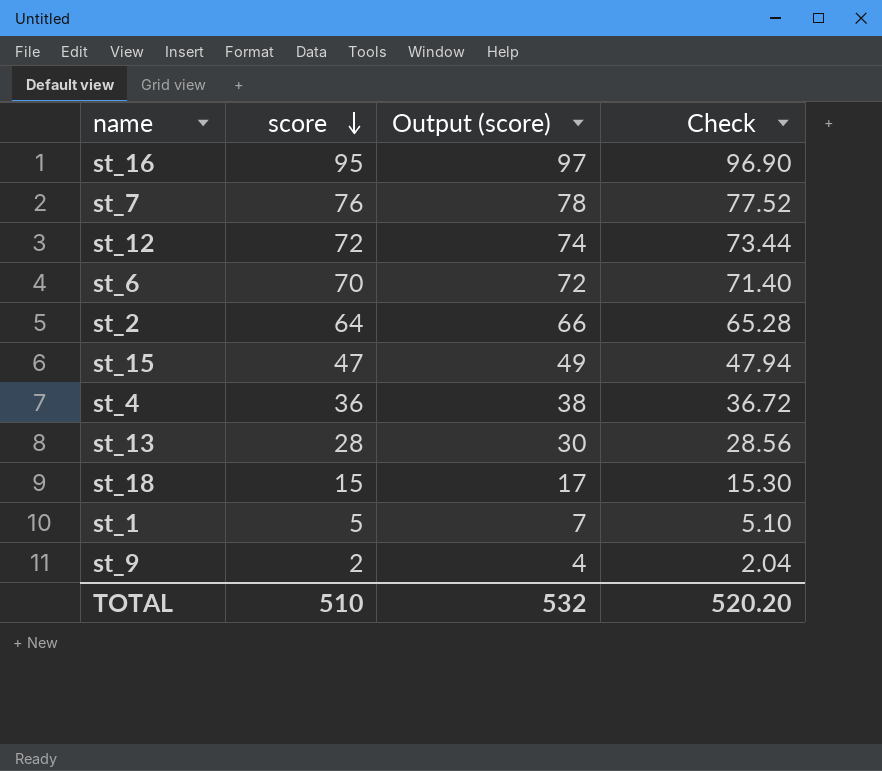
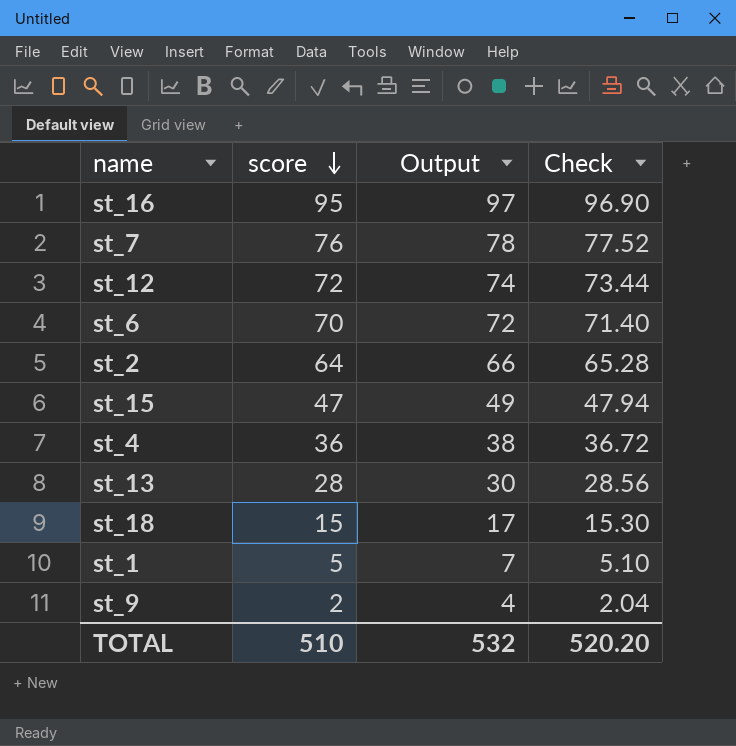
column name: Output (score) -> Output

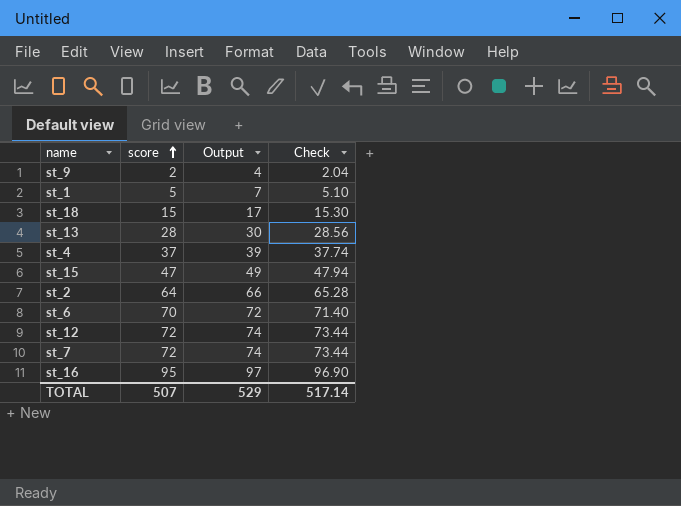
row order: score descending -> score ascending
st_4 | score: 36 -> 37
st_4 | Output: 38 -> 39
st_4 | Check: 36.72 -> 37.74
st_7 | score: 76 -> 72
st_7 | Output: 78 -> 74
st_7 | Check: 77.52 -> 73.44
TOTAL | score: 510 -> 507
TOTAL | Output: 532 -> 529
TOTAL | Check: 520.20 -> 517.14

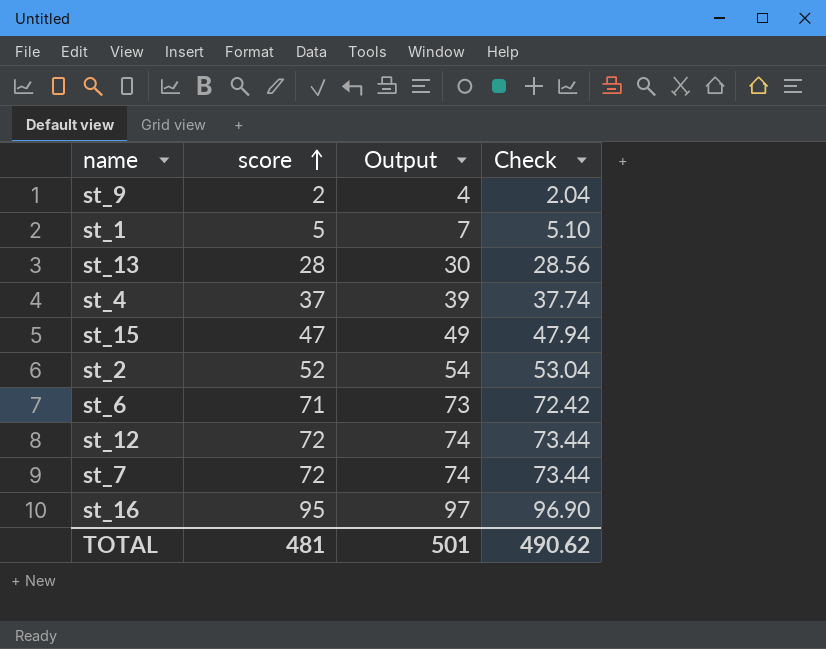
row st_18: 15 | 17 | 15.30 -> none
st_2 | score: 64 -> 52
st_2 | Output: 66 -> 54
st_2 | Check: 65.28 -> 53.04
st_6 | score: 70 -> 71
st_6 | Output: 72 -> 73
st_6 | Check: 71.40 -> 72.42
TOTAL | score: 507 -> 481
TOTAL | Output: 529 -> 501
TOTAL | Check: 517.14 -> 490.62

